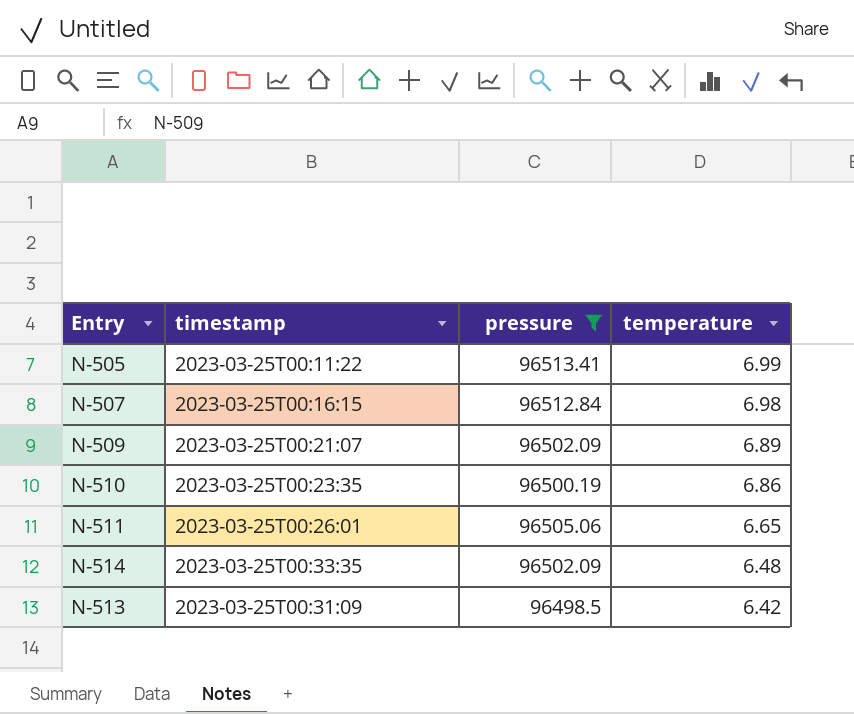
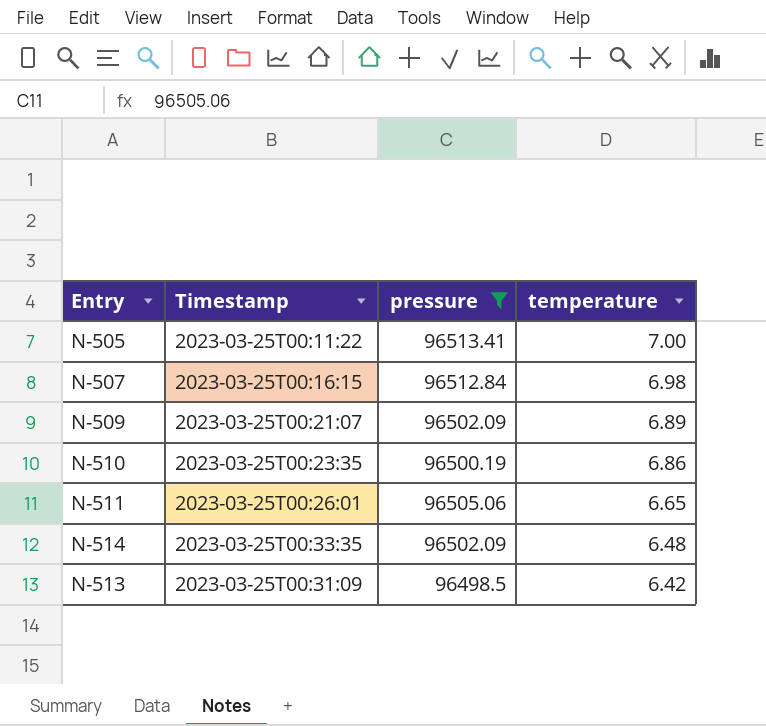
column name: timestamp -> Timestamp
N-505 | temperature: 6.99 -> 7.00

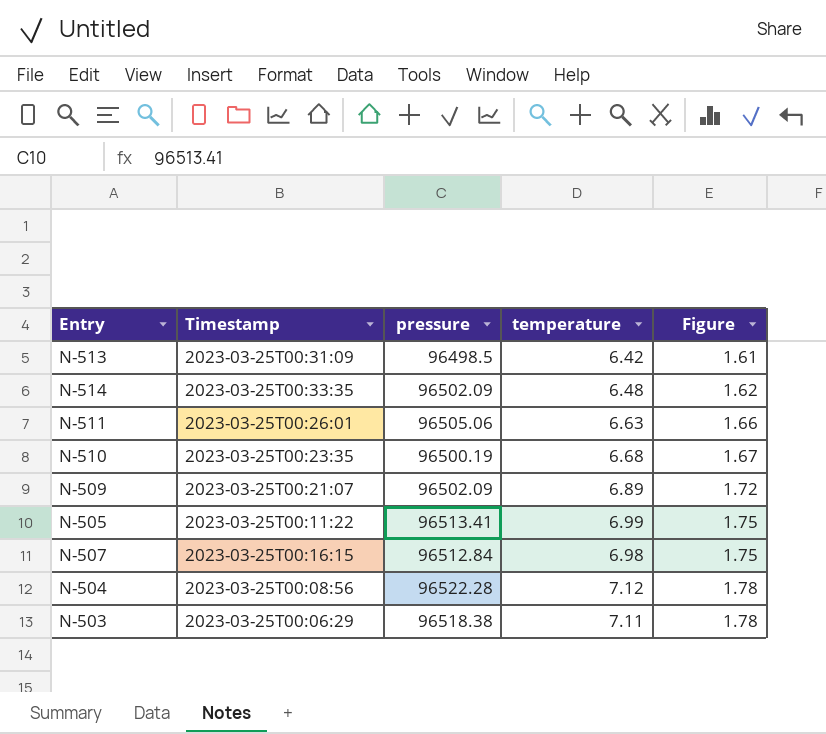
filter: pressure <= 96513.41 -> none
row order: temperature descending -> Figure ascending
column Figure | formula: none -> [temperature] * 0.25
N-511 | temperature: 6.65 -> 6.63
N-510 | temperature: 6.86 -> 6.68
N-505 | temperature: 7.00 -> 6.99

